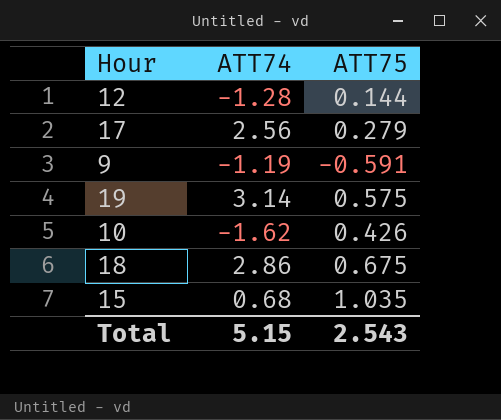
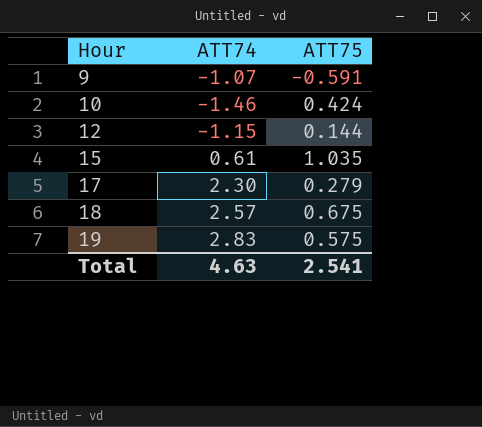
row order: none -> Hour ascending
9 | ATT74: -1.19 -> -1.07
10 | ATT74: -1.62 -> -1.46
10 | ATT75: 0.426 -> 0.424
12 | ATT74: -1.28 -> -1.15
15 | ATT74: 0.68 -> 0.61
17 | ATT74: 2.56 -> 2.30
18 | ATT74: 2.86 -> 2.57
19 | ATT74: 3.14 -> 2.83
Total | ATT74: 5.15 -> 4.63
Total | ATT75: 2.543 -> 2.541

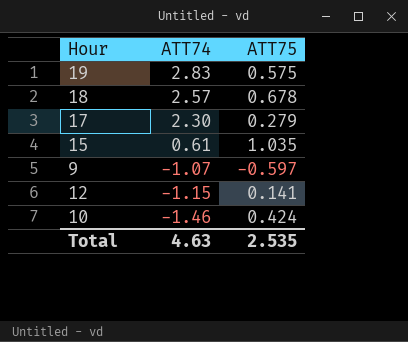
row order: Hour ascending -> ATT74 descending
18 | ATT75: 0.675 -> 0.678
9 | ATT75: -0.591 -> -0.597
12 | ATT75: 0.144 -> 0.141
Total | ATT75: 2.541 -> 2.535

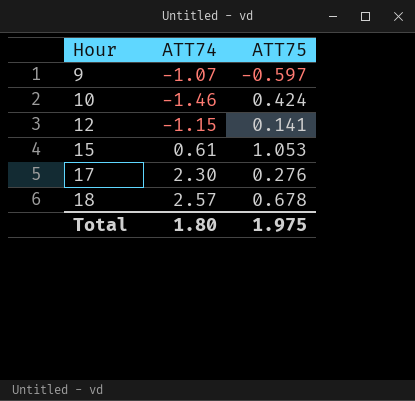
row order: ATT74 descending -> Hour ascending
row 19: 2.83 | 0.575 -> none
15 | ATT75: 1.035 -> 1.053
17 | ATT75: 0.279 -> 0.276
Total | ATT74: 4.63 -> 1.80
Total | ATT75: 2.535 -> 1.975

